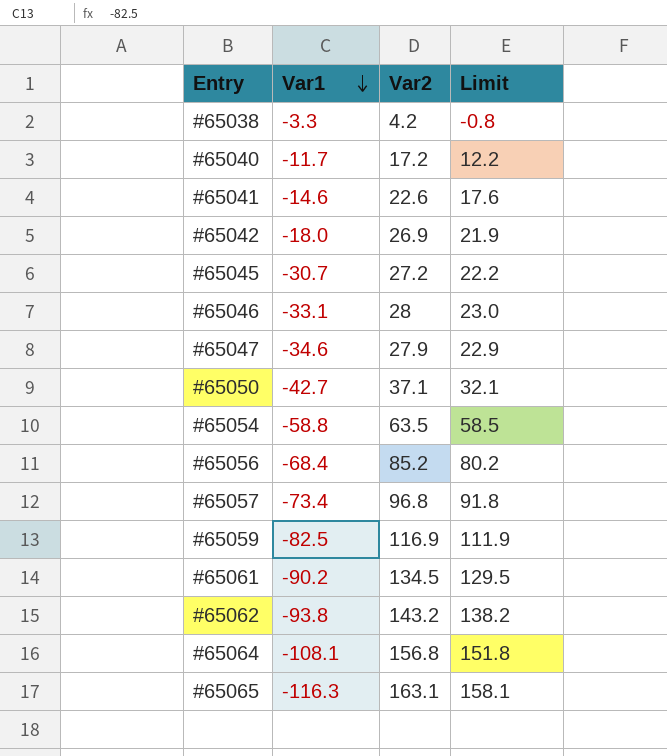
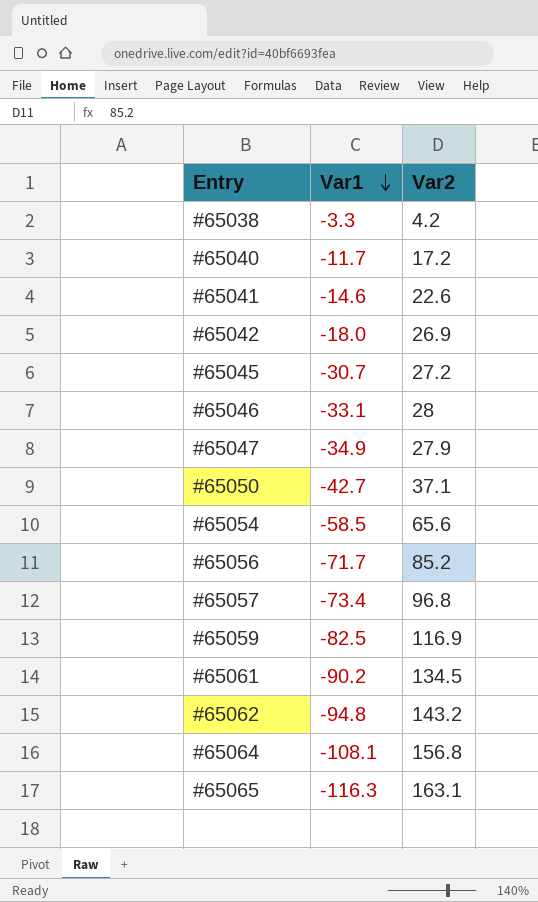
column Limit | formula: [Var2] - 5 -> none
#65047 | Var1: -34.6 -> -34.9
#65054 | Var1: -58.8 -> -58.5
#65054 | Var2: 63.5 -> 65.6
#65056 | Var1: -68.4 -> -71.7
#65062 | Var1: -93.8 -> -94.8

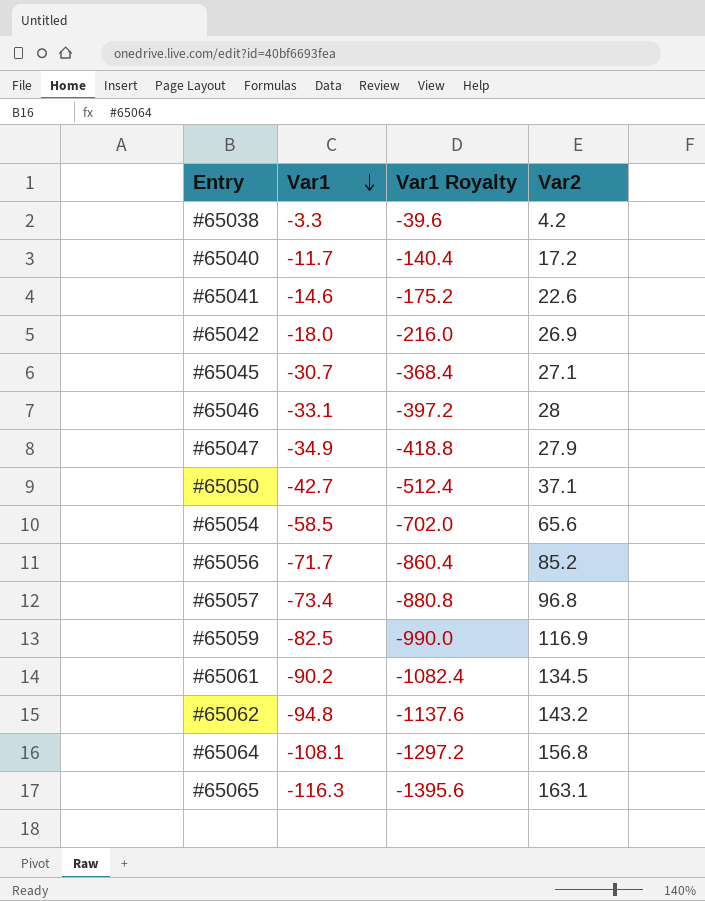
column Var1 Royalty | formula: none -> [Var1] * 12
#65045 | Var2: 27.2 -> 27.1

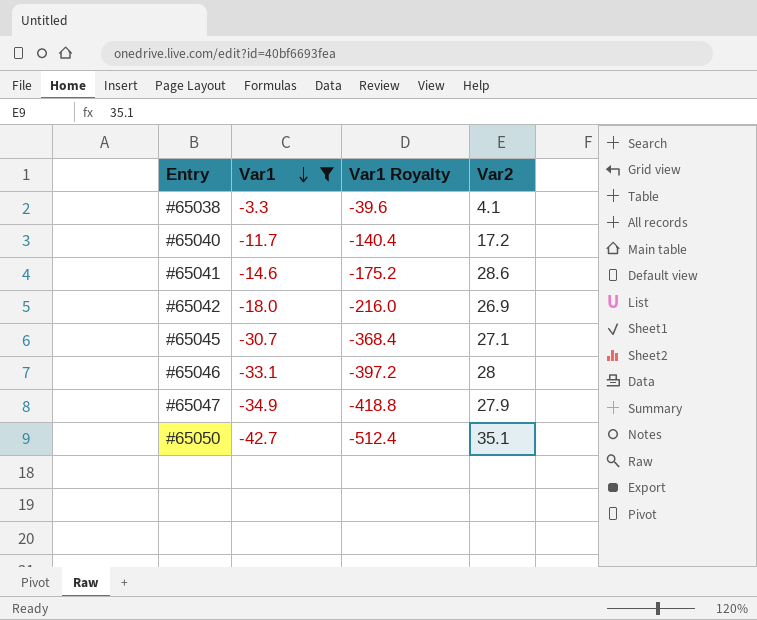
filter: none -> Var1 >= -42.7
#65038 | Var2: 4.2 -> 4.1
#65041 | Var2: 22.6 -> 28.6
#65050 | Var2: 37.1 -> 35.1

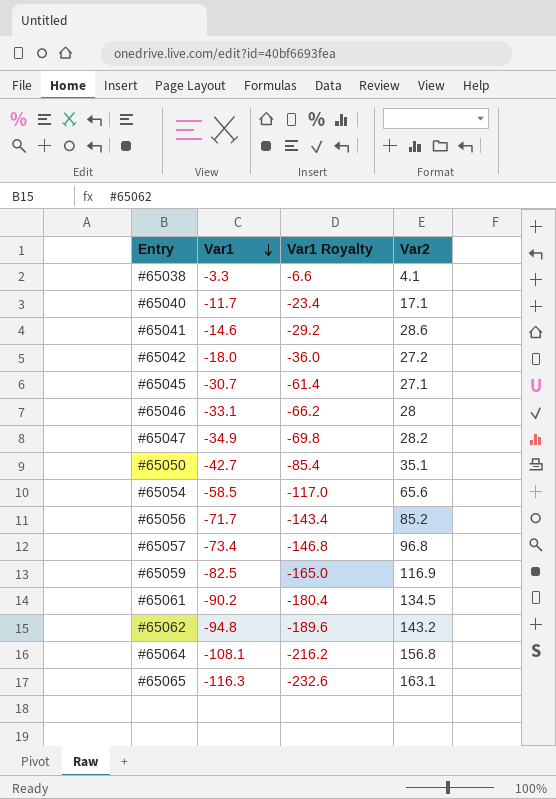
filter: Var1 >= -42.7 -> none
column Var1 Royalty | formula: [Var1] * 12 -> [Var1] * 2
#65040 | Var2: 17.2 -> 17.1
#65042 | Var2: 26.9 -> 27.2
#65047 | Var2: 27.9 -> 28.2

